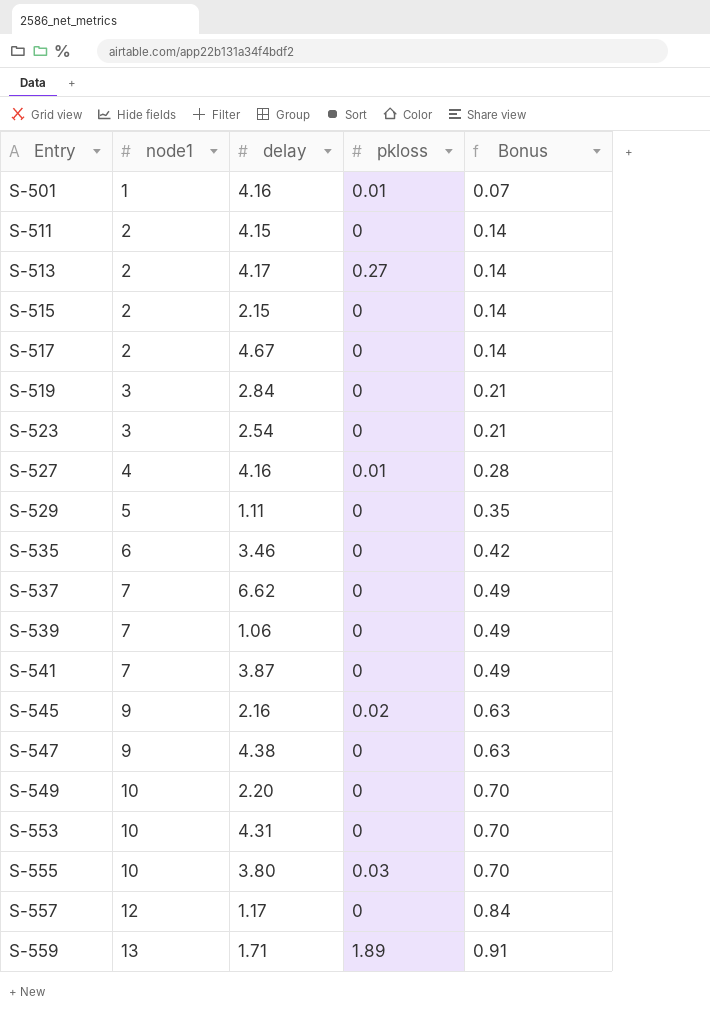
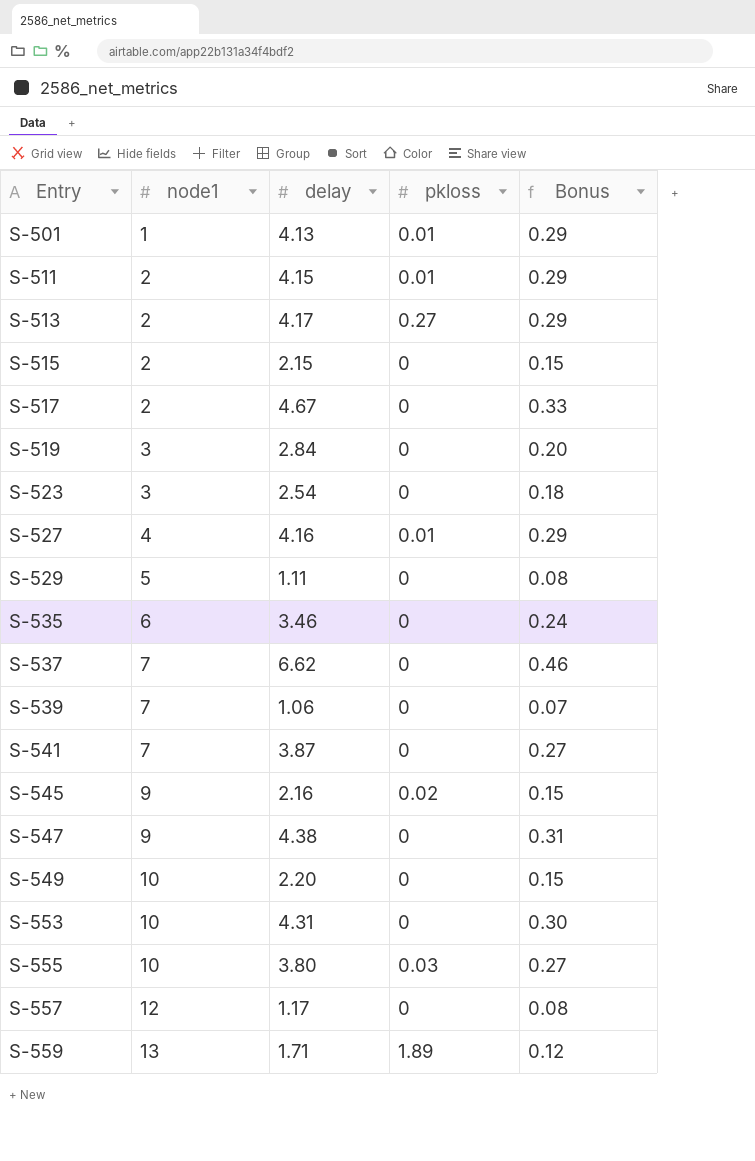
column Bonus | formula: [node1] * 0.07 -> [delay] * 0.07
S-501 | delay: 4.16 -> 4.13
S-511 | pkloss: 0 -> 0.01

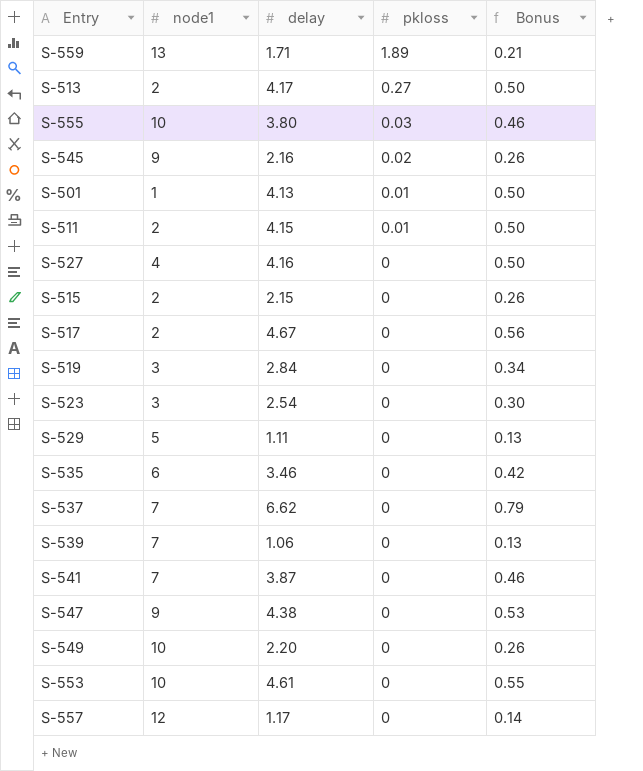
row order: Entry ascending -> pkloss descending
column Bonus | formula: [delay] * 0.07 -> [delay] * 0.12
S-527 | pkloss: 0.01 -> 0
S-553 | delay: 4.31 -> 4.61

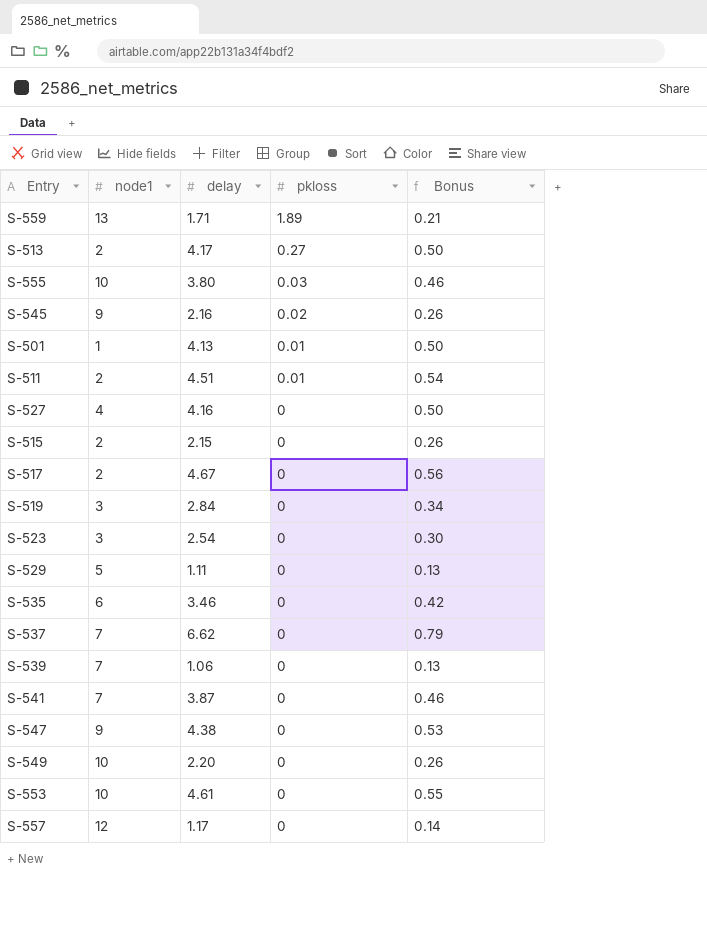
S-511 | delay: 4.15 -> 4.51
S-511 | Bonus: 0.50 -> 0.54

